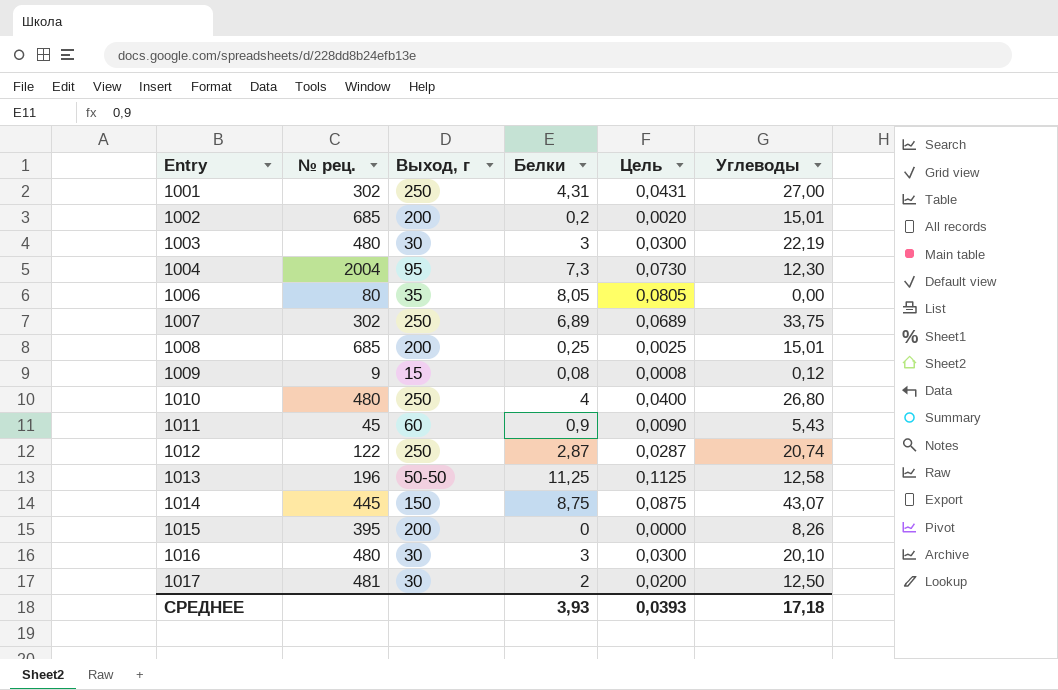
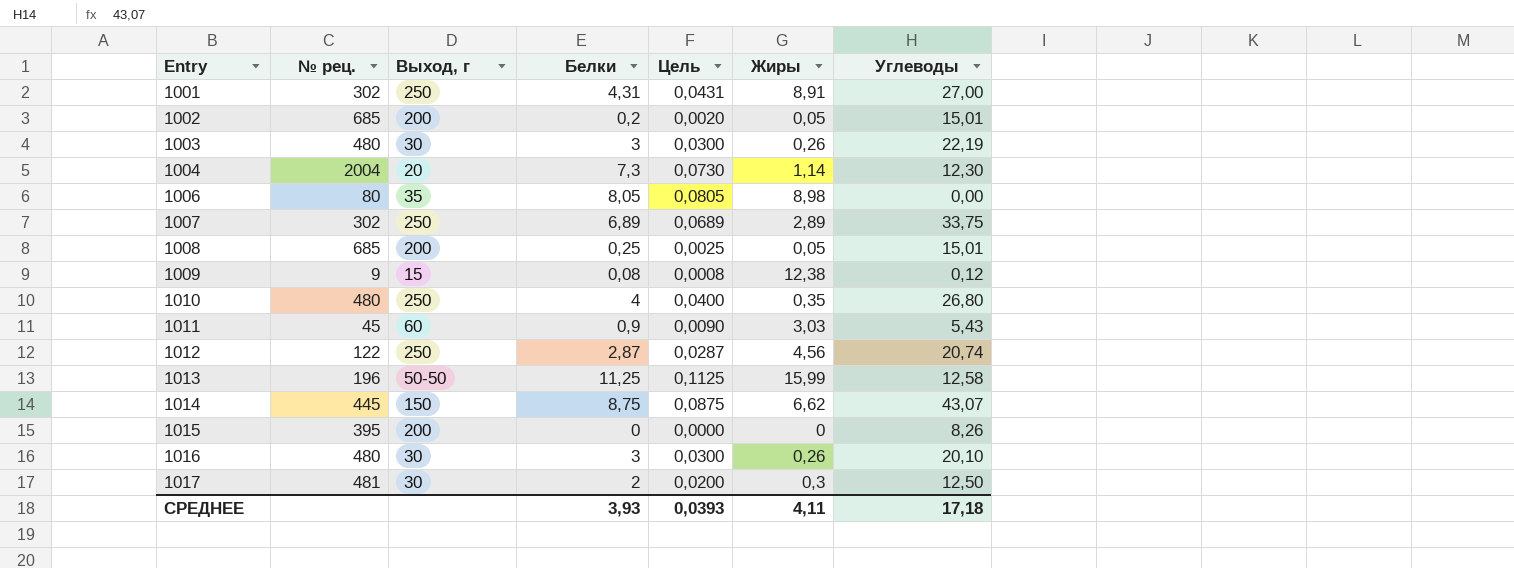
column Жиры | position: none -> 6
1004 | Выход, г: 95 -> 20

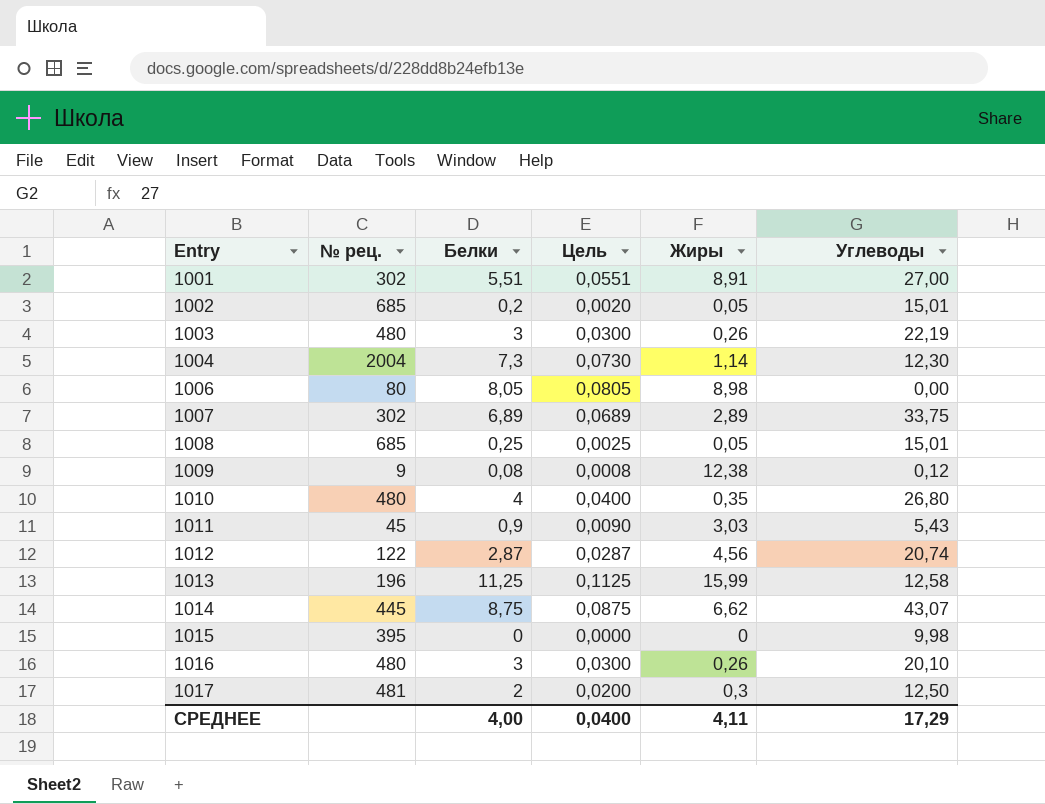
column Выход, г | position: 3 -> none
1001 | Белки: 4,31 -> 5,51
1001 | Цель: 0,0431 -> 0,0551
1015 | Углеводы: 8,26 -> 9,98
СРЕДНЕЕ | Белки: 3,93 -> 4,00
СРЕДНЕЕ | Цель: 0,0393 -> 0,0400
СРЕДНЕЕ | Углеводы: 17,18 -> 17,29

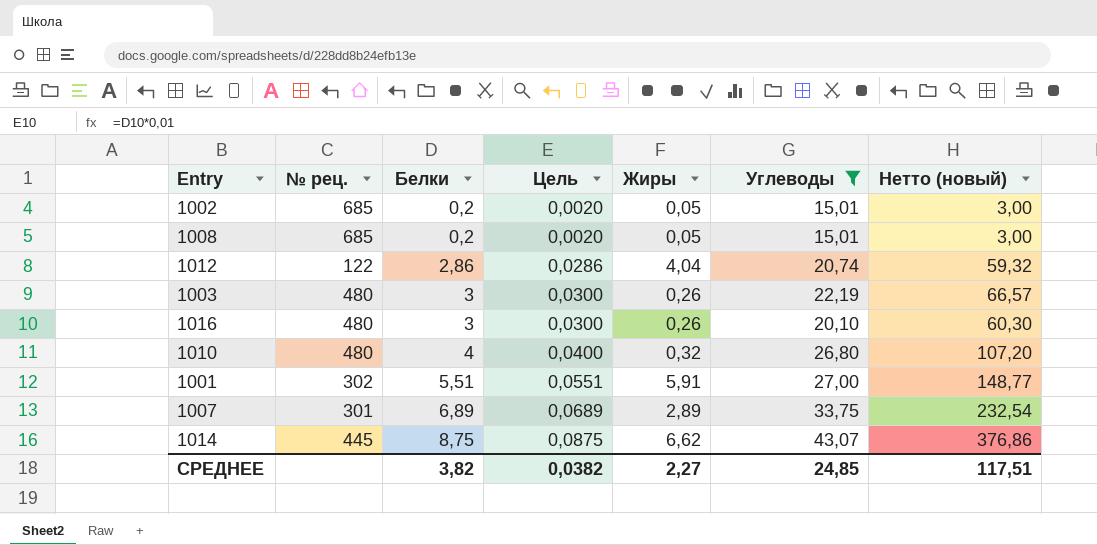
filter: none -> Углеводы >= 15,01
row order: Entry ascending -> Белки ascending
column Нетто (новый) | formula: none -> [Белки] * [Углеводы]
1008 | Белки: 0,25 -> 0,2
1008 | Цель: 0,0025 -> 0,0020
1012 | Белки: 2,87 -> 2,86
1012 | Цель: 0,0287 -> 0,0286
1012 | Жиры: 4,56 -> 4,04
1010 | Жиры: 0,35 -> 0,32
1001 | Жиры: 8,91 -> 5,91
1007 | № рец.: 302 -> 301
СРЕДНЕЕ | Белки: 4,00 -> 3,82
СРЕДНЕЕ | Цель: 0,0400 -> 0,0382
СРЕДНЕЕ | Жиры: 4,11 -> 2,27
СРЕДНЕЕ | Углеводы: 17,29 -> 24,85

